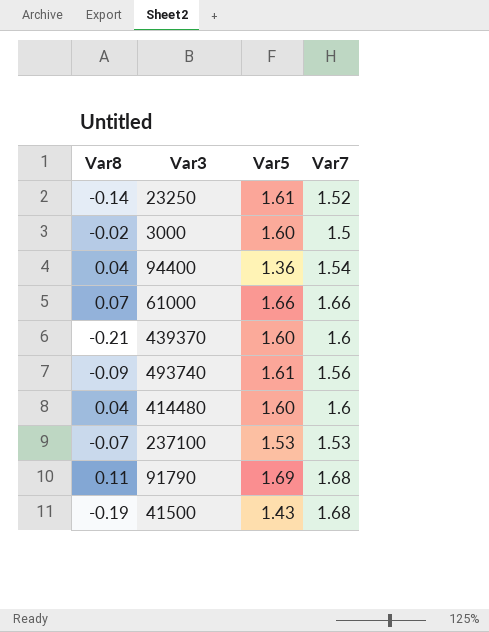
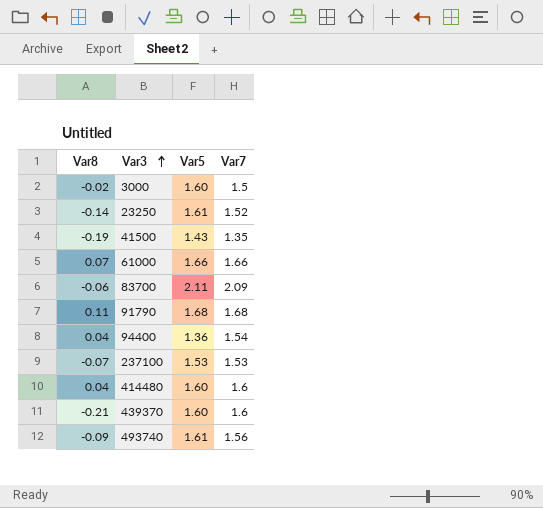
row order: none -> Var3 ascending
41500 | Var7: 1.68 -> 1.35
row 83700: none -> -0.06 | 2.11 | 2.09
91790 | Var5: 1.69 -> 1.68

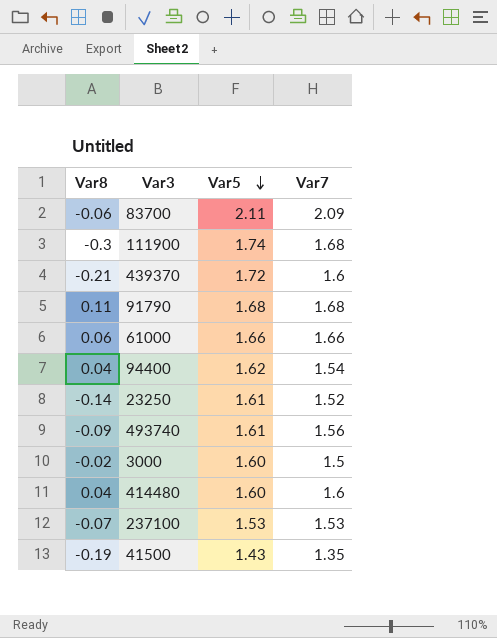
row order: Var3 ascending -> Var5 descending
row 111900: none -> -0.3 | 1.74 | 1.68
439370 | Var5: 1.60 -> 1.72
61000 | Var8: 0.07 -> 0.06
94400 | Var5: 1.36 -> 1.62

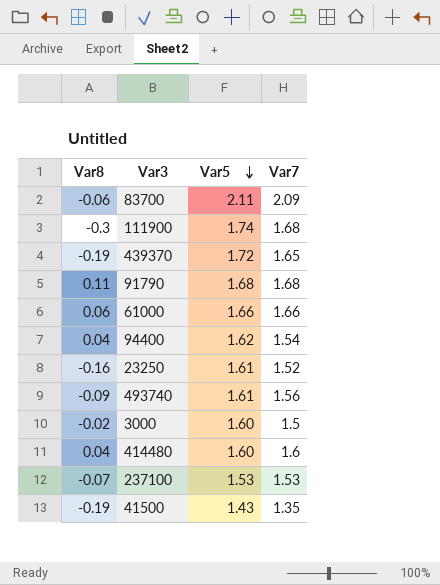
439370 | Var8: -0.21 -> -0.19
439370 | Var7: 1.6 -> 1.65
23250 | Var8: -0.14 -> -0.16

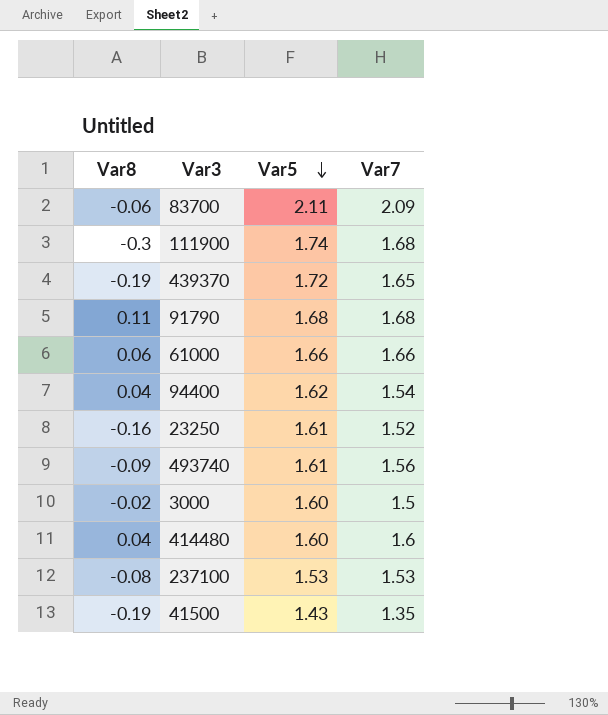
237100 | Var8: -0.07 -> -0.08

